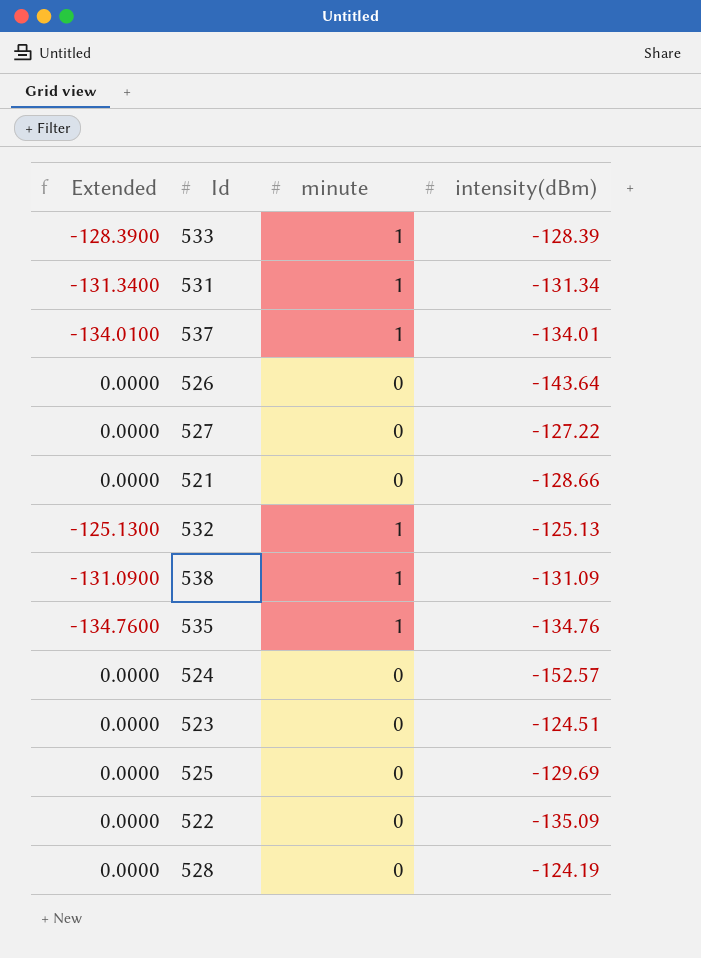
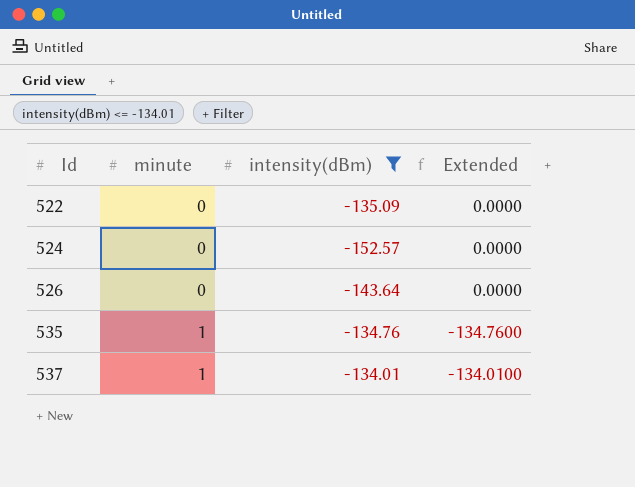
filter: none -> intensity(dBm) <= -134.01
row order: none -> Id ascending
column Extended | position: 1 -> 4

